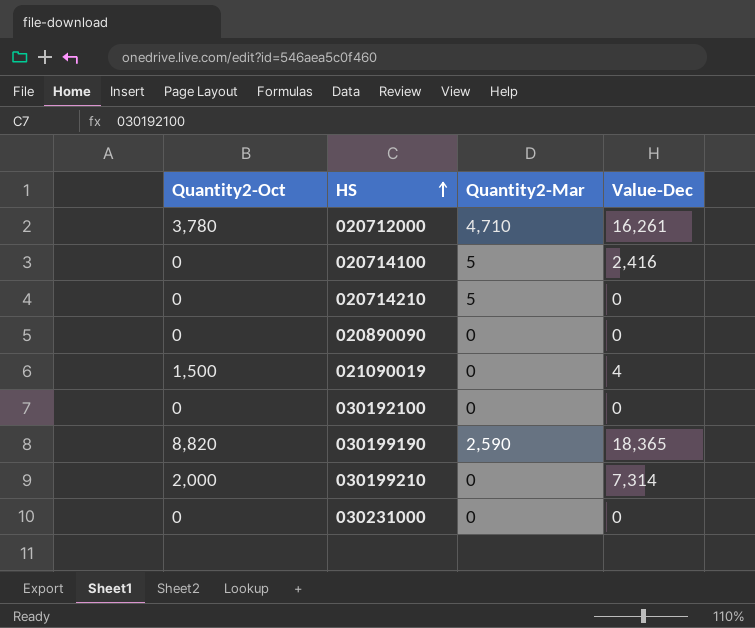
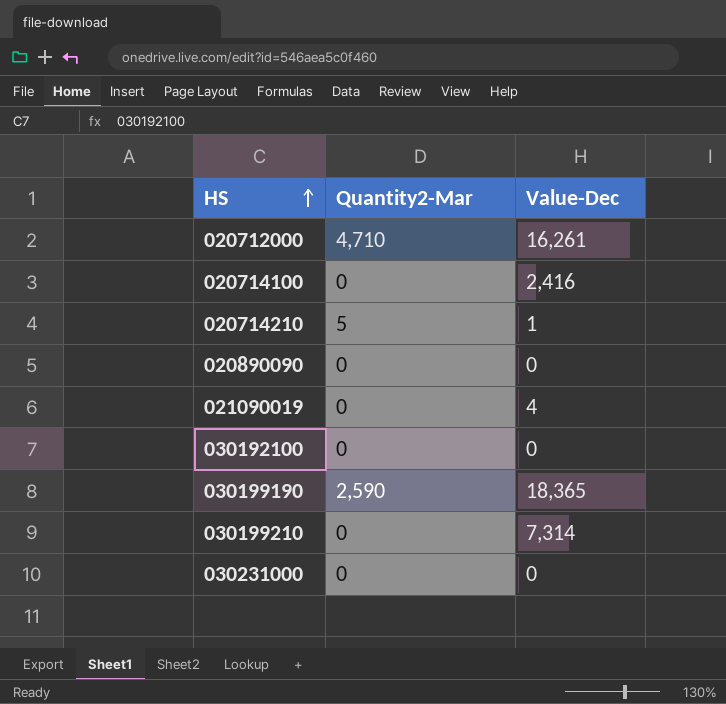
column Quantity2-Oct | position: 1 -> none
020714100 | Quantity2-Mar: 5 -> 0
020714210 | Value-Dec: 0 -> 1

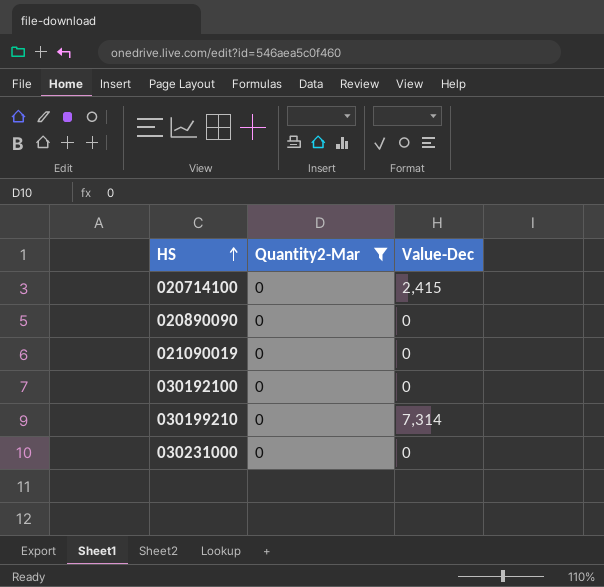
filter: none -> Quantity2-Mar = 0
020714100 | Value-Dec: 2,416 -> 2,415
021090019 | Value-Dec: 4 -> 0

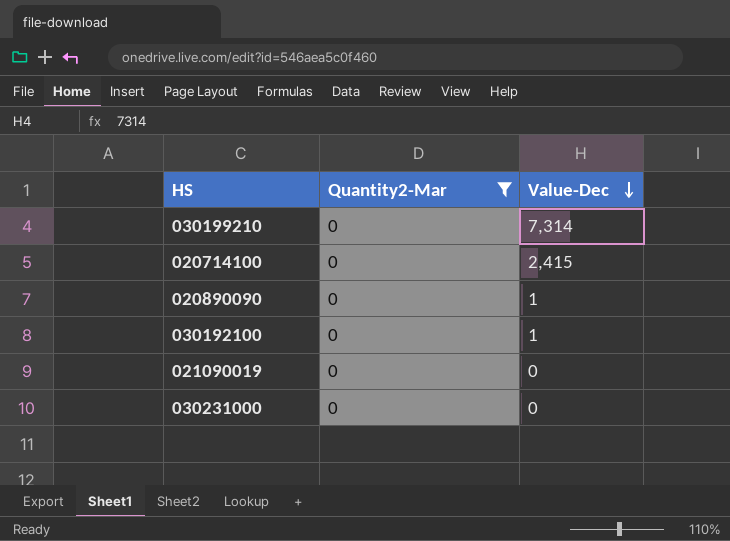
row order: HS ascending -> Value-Dec descending
020890090 | Value-Dec: 0 -> 1
030192100 | Value-Dec: 0 -> 1

